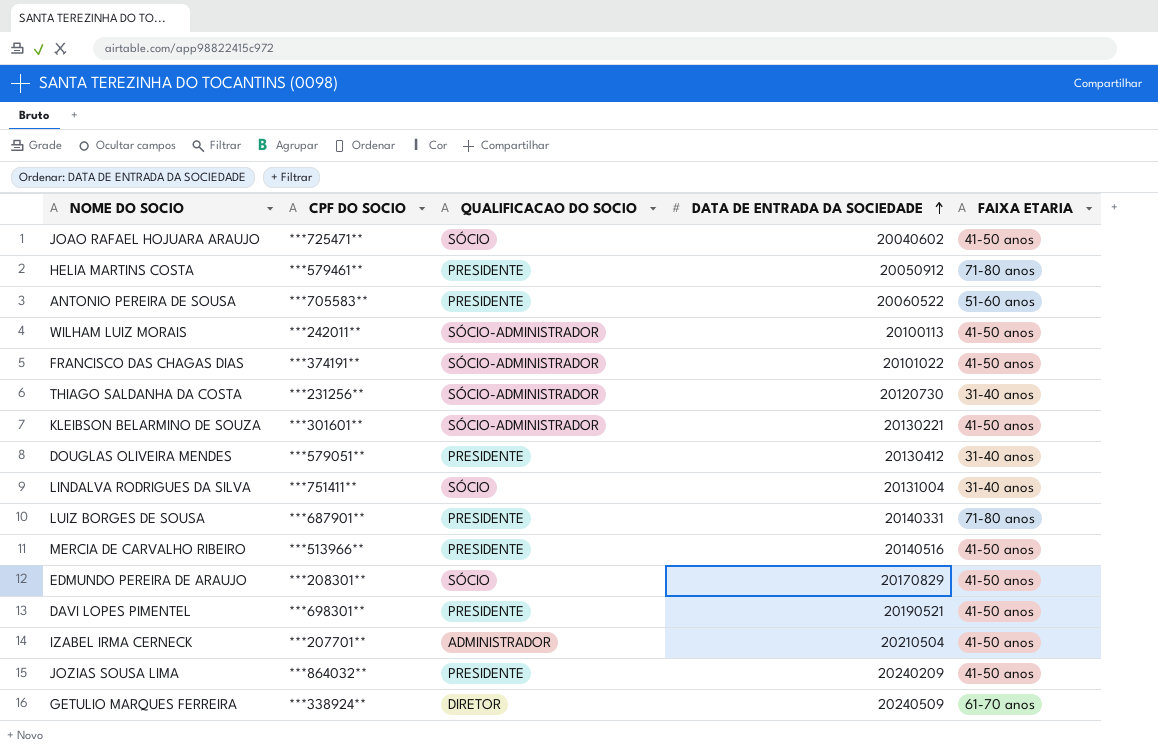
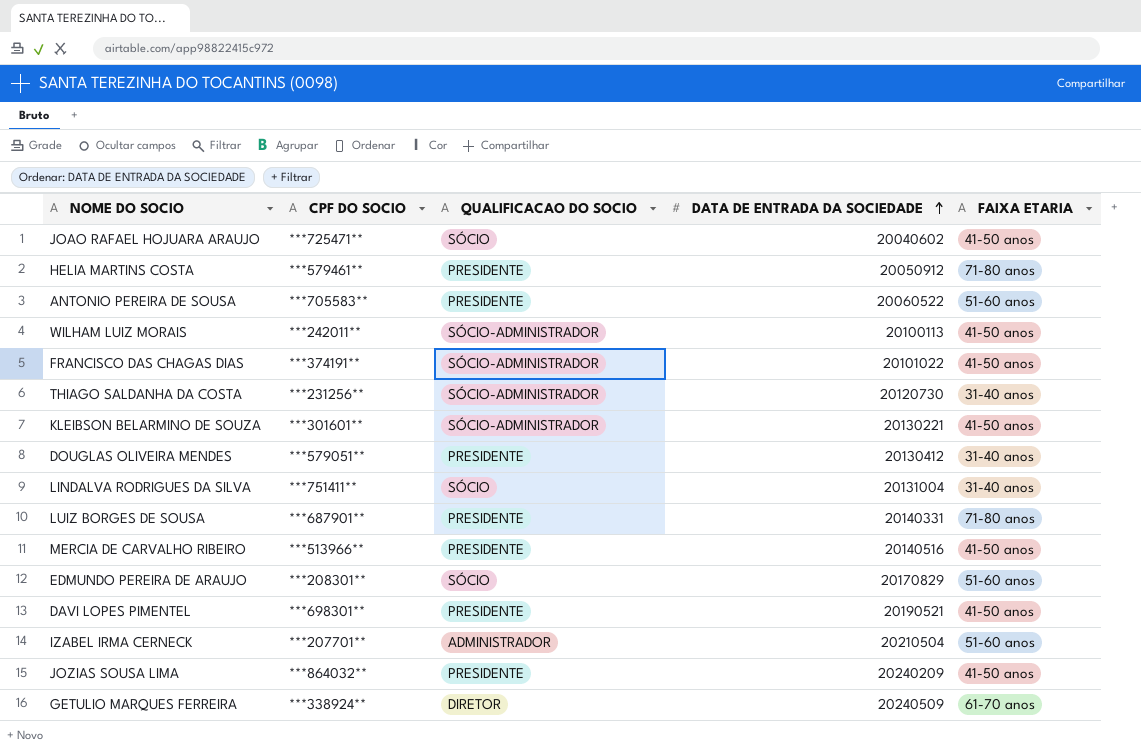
EDMUNDO PEREIRA DE ARAUJO | FAIXA ETARIA: 41-50 anos -> 51-60 anos
IZABEL IRMA CERNECK | FAIXA ETARIA: 41-50 anos -> 51-60 anos

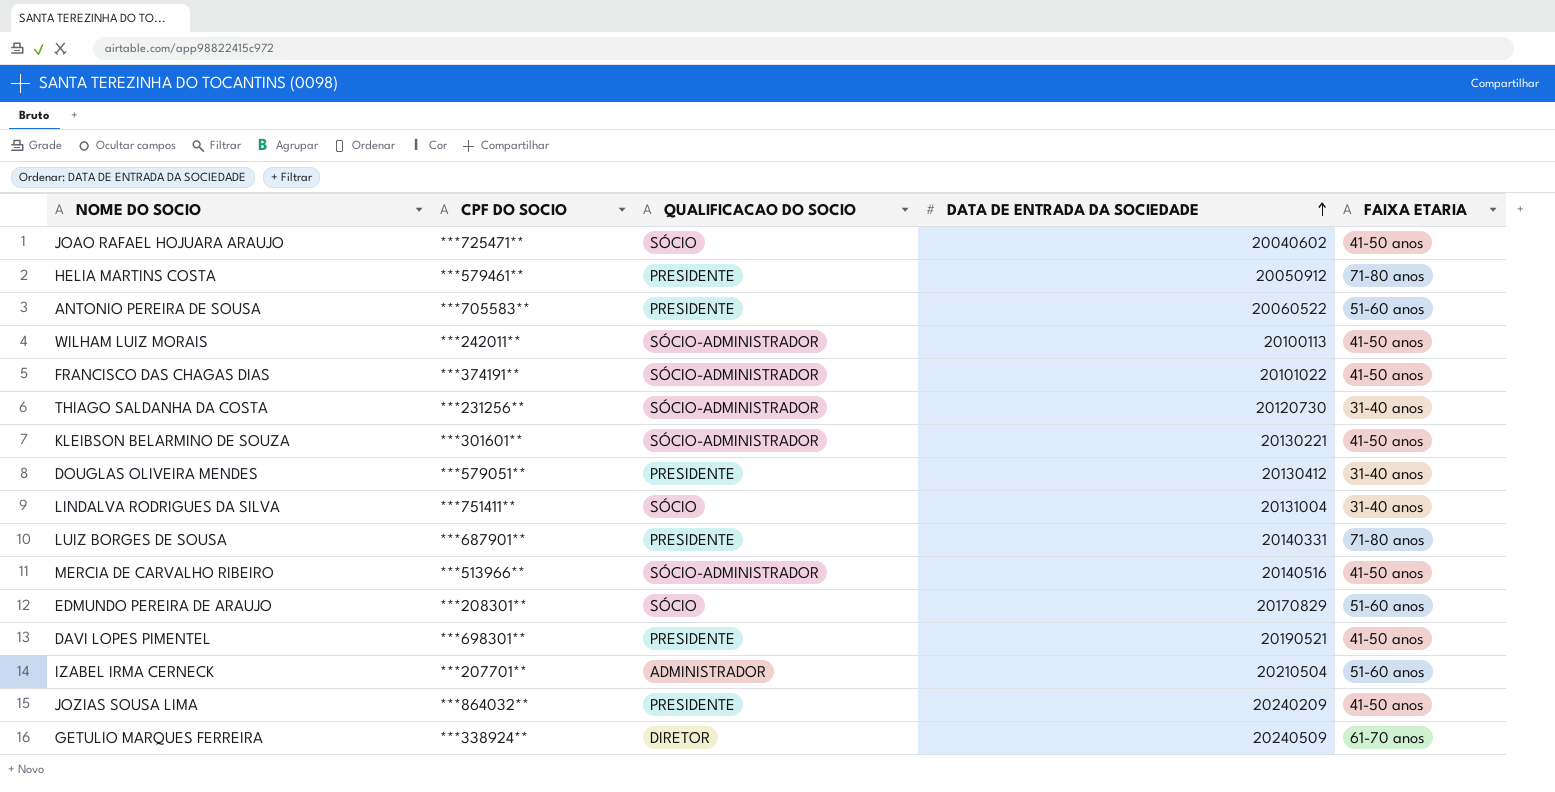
MERCIA DE CARVALHO RIBEIRO | QUALIFICACAO DO SOCIO: PRESIDENTE -> SÓCIO-ADMINISTRADOR

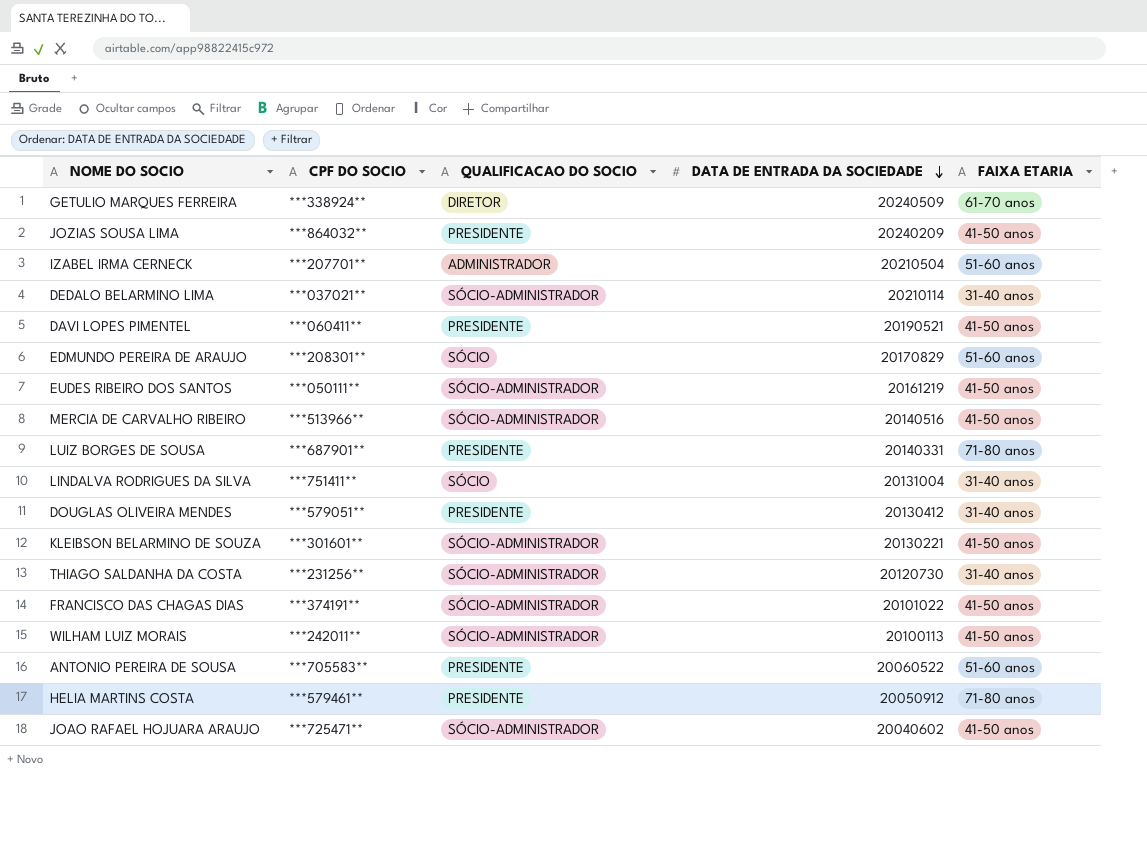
row order: DATA DE ENTRADA DA SOCIEDADE ascending -> DATA DE ENTRADA DA SOCIEDADE descending
row DEDALO BELARMINO LIMA: none -> ***037021** | SÓCIO-ADMINISTRADOR | 20210114 | 31-40 anos
DAVI LOPES PIMENTEL | CPF DO SOCIO: ***698301** -> ***060411**
row EUDES RIBEIRO DOS SANTOS: none -> ***050111** | SÓCIO-ADMINISTRADOR | 20161219 | 41-50 anos
JOAO RAFAEL HOJUARA ARAUJO | QUALIFICACAO DO SOCIO: SÓCIO -> SÓCIO-ADMINISTRADOR

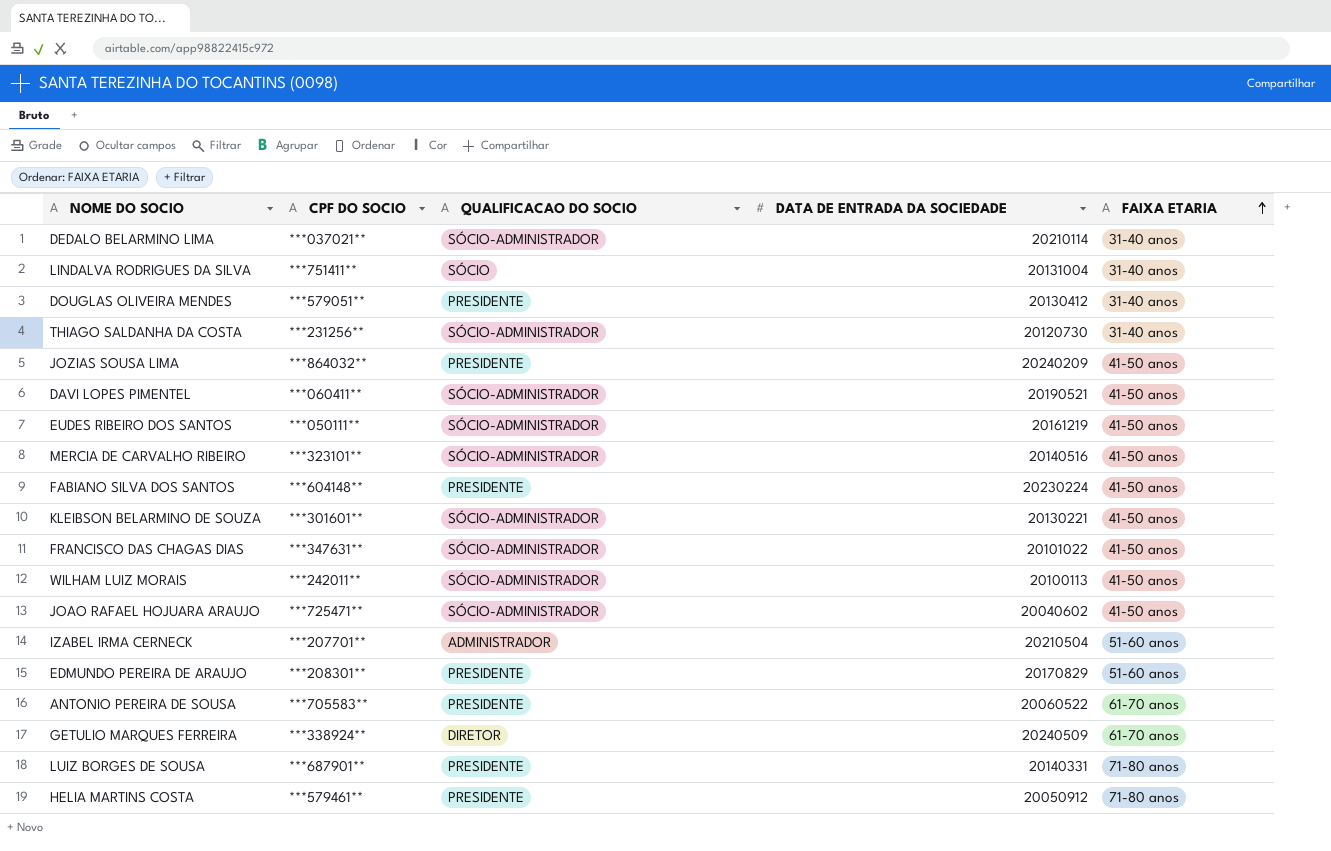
row order: DATA DE ENTRADA DA SOCIEDADE descending -> FAIXA ETARIA ascending
DAVI LOPES PIMENTEL | QUALIFICACAO DO SOCIO: PRESIDENTE -> SÓCIO-ADMINISTRADOR
MERCIA DE CARVALHO RIBEIRO | CPF DO SOCIO: ***513966** -> ***323101**
row FABIANO SILVA DOS SANTOS: none -> ***604148** | PRESIDENTE | 20230224 | 41-50 anos
FRANCISCO DAS CHAGAS DIAS | CPF DO SOCIO: ***374191** -> ***347631**
EDMUNDO PEREIRA DE ARAUJO | QUALIFICACAO DO SOCIO: SÓCIO -> PRESIDENTE
ANTONIO PEREIRA DE SOUSA | FAIXA ETARIA: 51-60 anos -> 61-70 anos

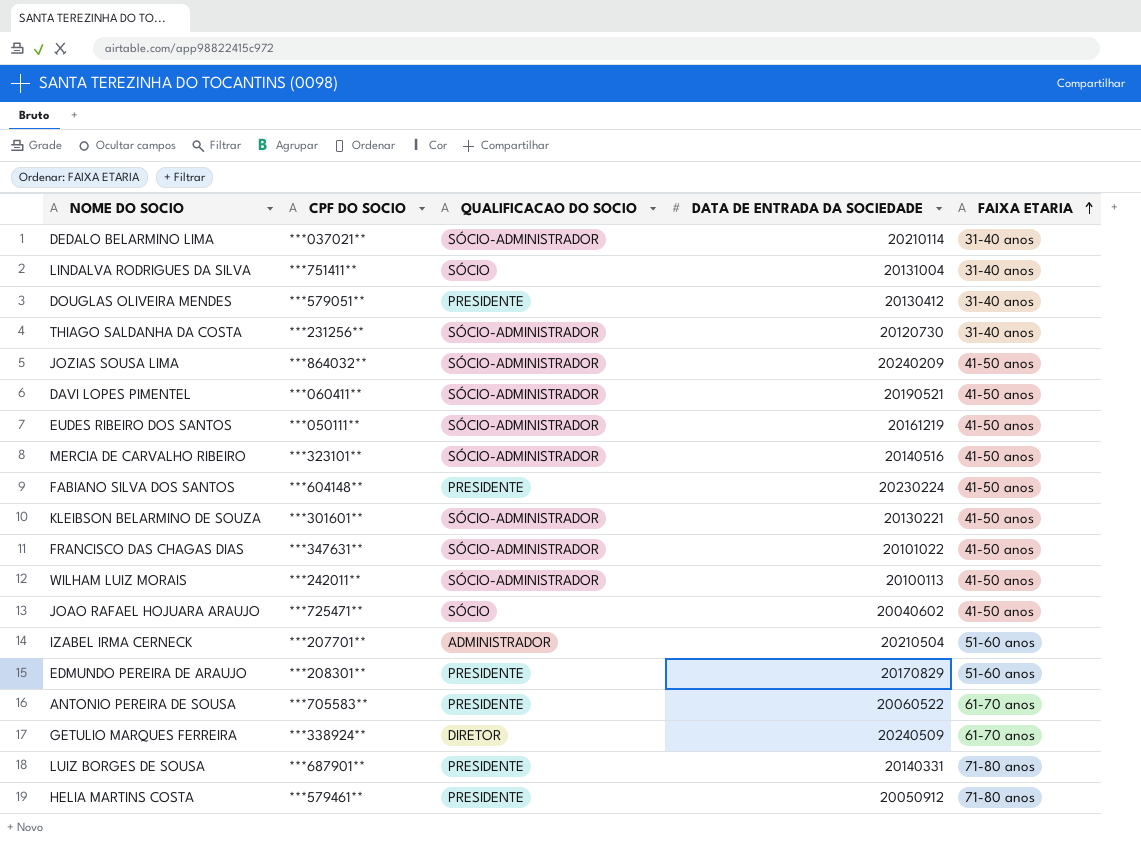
JOZIAS SOUSA LIMA | QUALIFICACAO DO SOCIO: PRESIDENTE -> SÓCIO-ADMINISTRADOR
JOAO RAFAEL HOJUARA ARAUJO | QUALIFICACAO DO SOCIO: SÓCIO-ADMINISTRADOR -> SÓCIO

